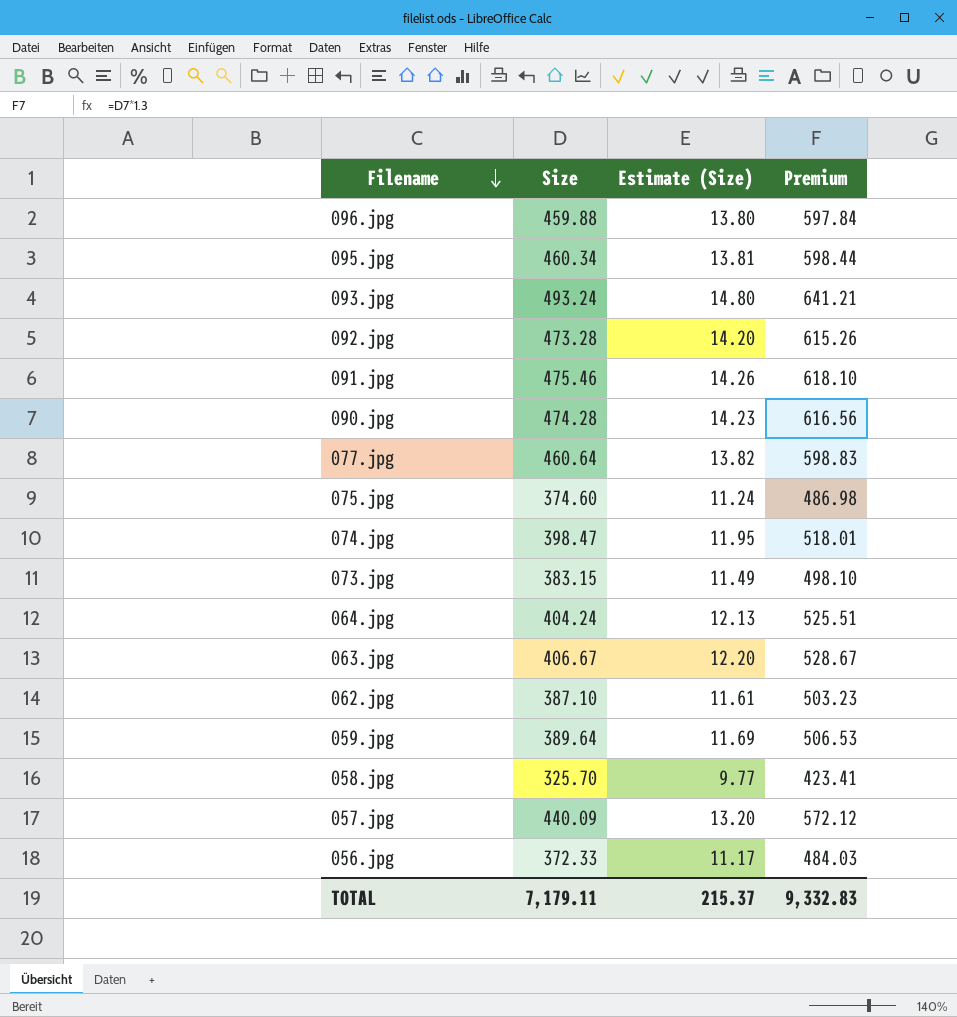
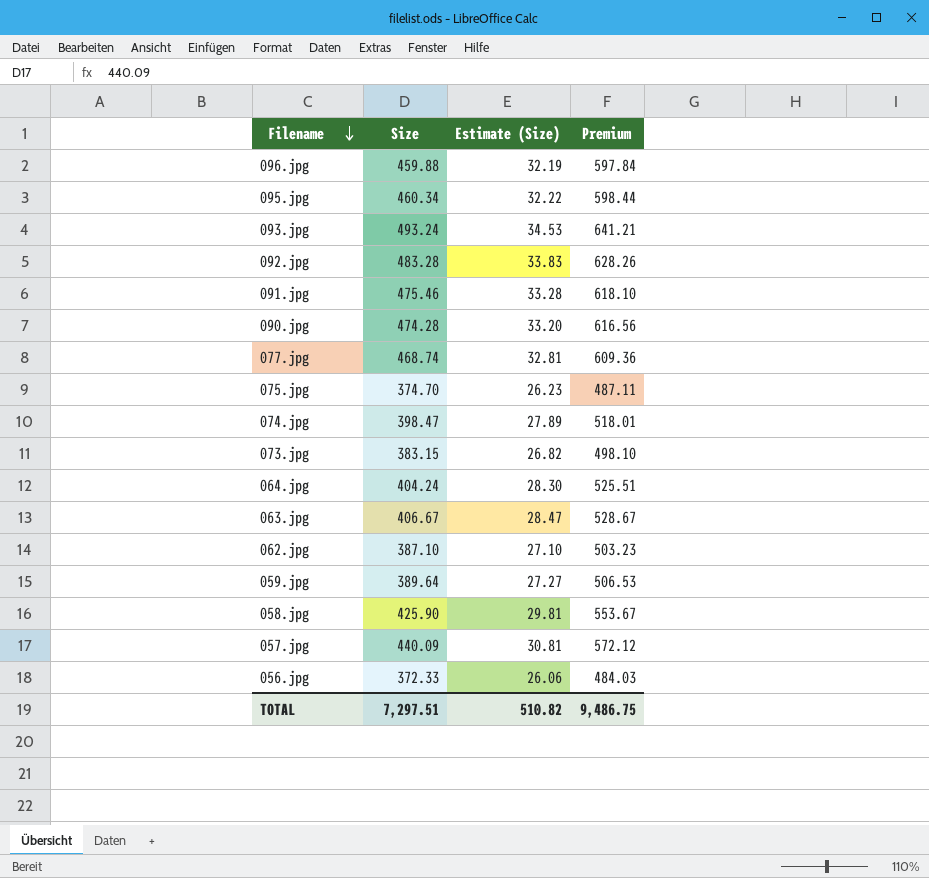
column Estimate (Size) | formula: [Size] * 0.03 -> [Size] * 0.07
092.jpg | Size: 473.28 -> 483.28
092.jpg | Premium: 615.26 -> 628.26
077.jpg | Size: 460.64 -> 468.74
077.jpg | Premium: 598.83 -> 609.36
075.jpg | Size: 374.60 -> 374.70
075.jpg | Premium: 486.98 -> 487.11
058.jpg | Size: 325.70 -> 425.90
058.jpg | Premium: 423.41 -> 553.67
TOTAL | Size: 7,179.11 -> 7,297.51
TOTAL | Estimate (Size): 215.37 -> 510.82
TOTAL | Premium: 9,332.83 -> 9,486.75

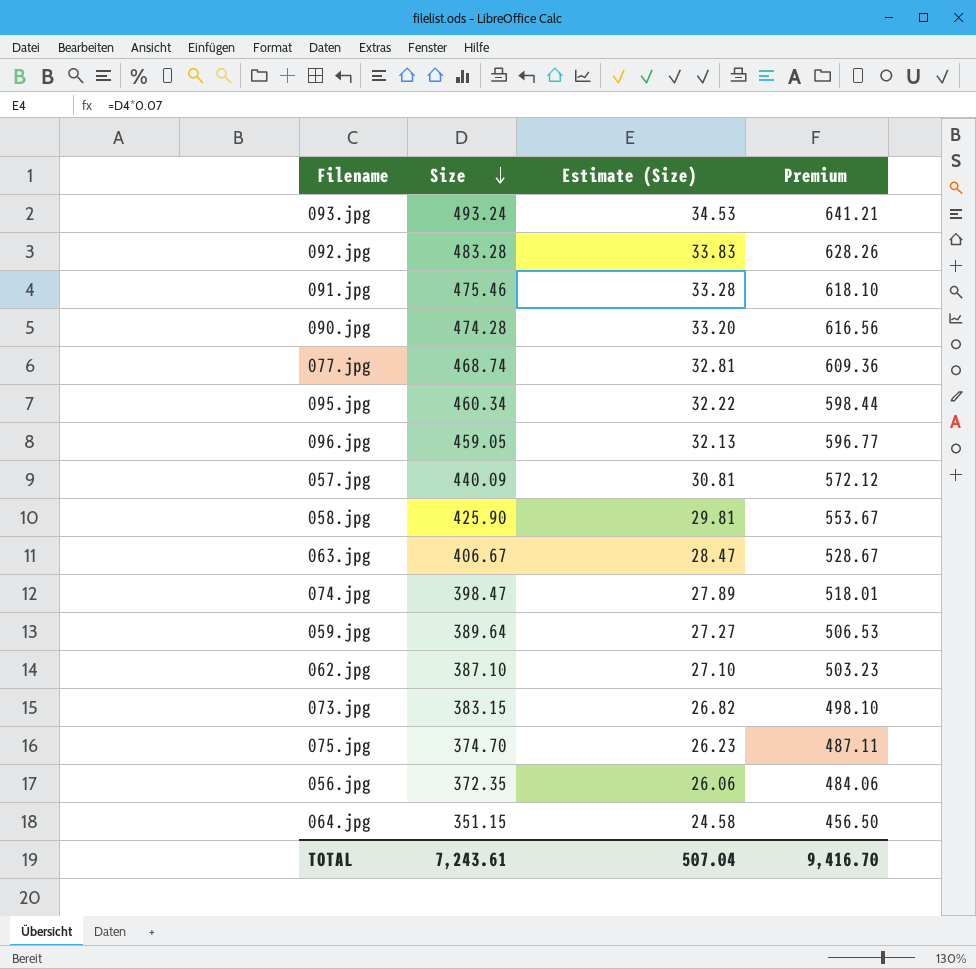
row order: Filename descending -> Size descending
096.jpg | Size: 459.88 -> 459.05
096.jpg | Estimate (Size): 32.19 -> 32.13
096.jpg | Premium: 597.84 -> 596.77
056.jpg | Size: 372.33 -> 372.35
056.jpg | Premium: 484.03 -> 484.06
064.jpg | Size: 404.24 -> 351.15
064.jpg | Estimate (Size): 28.30 -> 24.58
064.jpg | Premium: 525.51 -> 456.50
TOTAL | Size: 7,297.51 -> 7,243.61
TOTAL | Estimate (Size): 510.82 -> 507.04
TOTAL | Premium: 9,486.75 -> 9,416.70

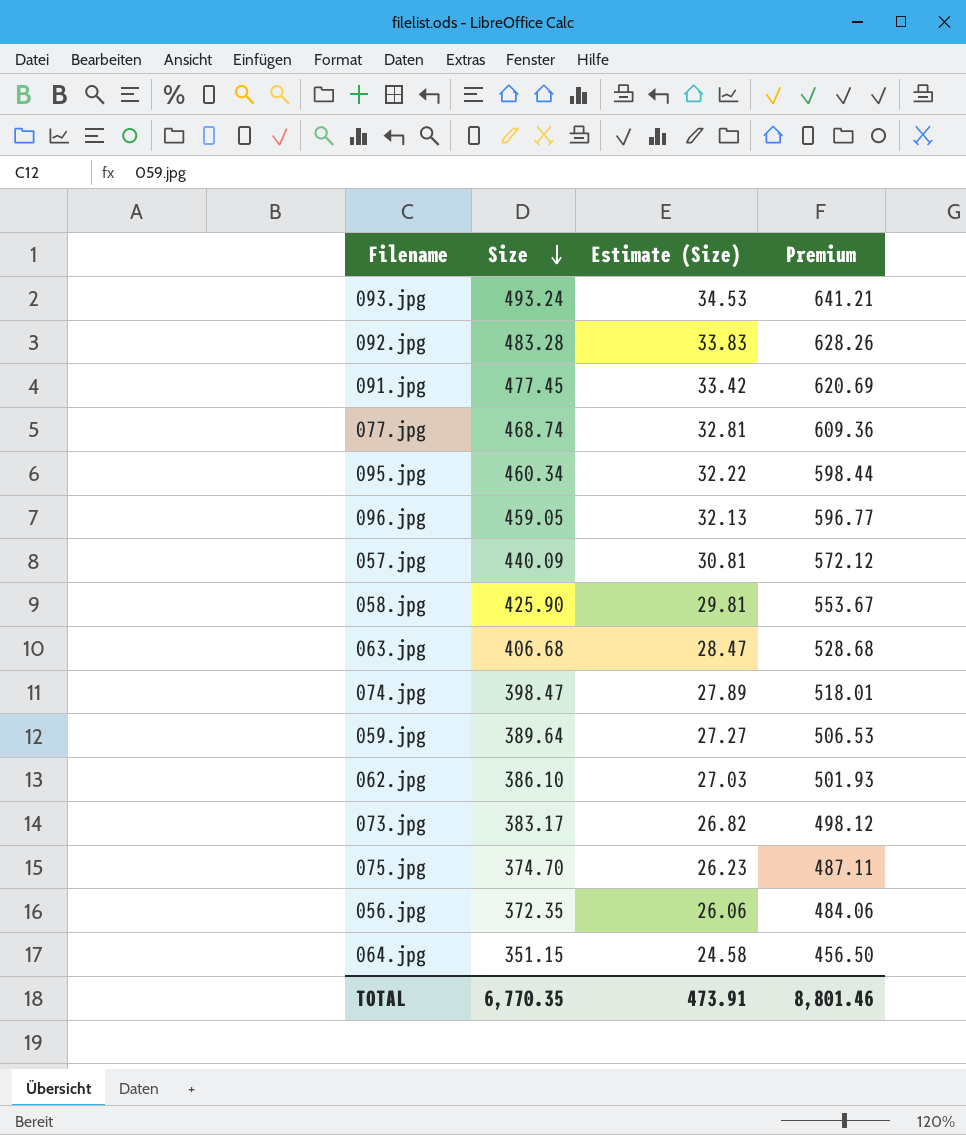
row 090.jpg: 474.28 | 33.20 | 616.56 -> none
091.jpg | Size: 475.46 -> 477.45
091.jpg | Estimate (Size): 33.28 -> 33.42
091.jpg | Premium: 618.10 -> 620.69
063.jpg | Size: 406.67 -> 406.68
063.jpg | Premium: 528.67 -> 528.68
062.jpg | Size: 387.10 -> 386.10
062.jpg | Estimate (Size): 27.10 -> 27.03
062.jpg | Premium: 503.23 -> 501.93
073.jpg | Size: 383.15 -> 383.17
073.jpg | Premium: 498.10 -> 498.12
TOTAL | Size: 7,243.61 -> 6,770.35
TOTAL | Estimate (Size): 507.04 -> 473.91
TOTAL | Premium: 9,416.70 -> 8,801.46

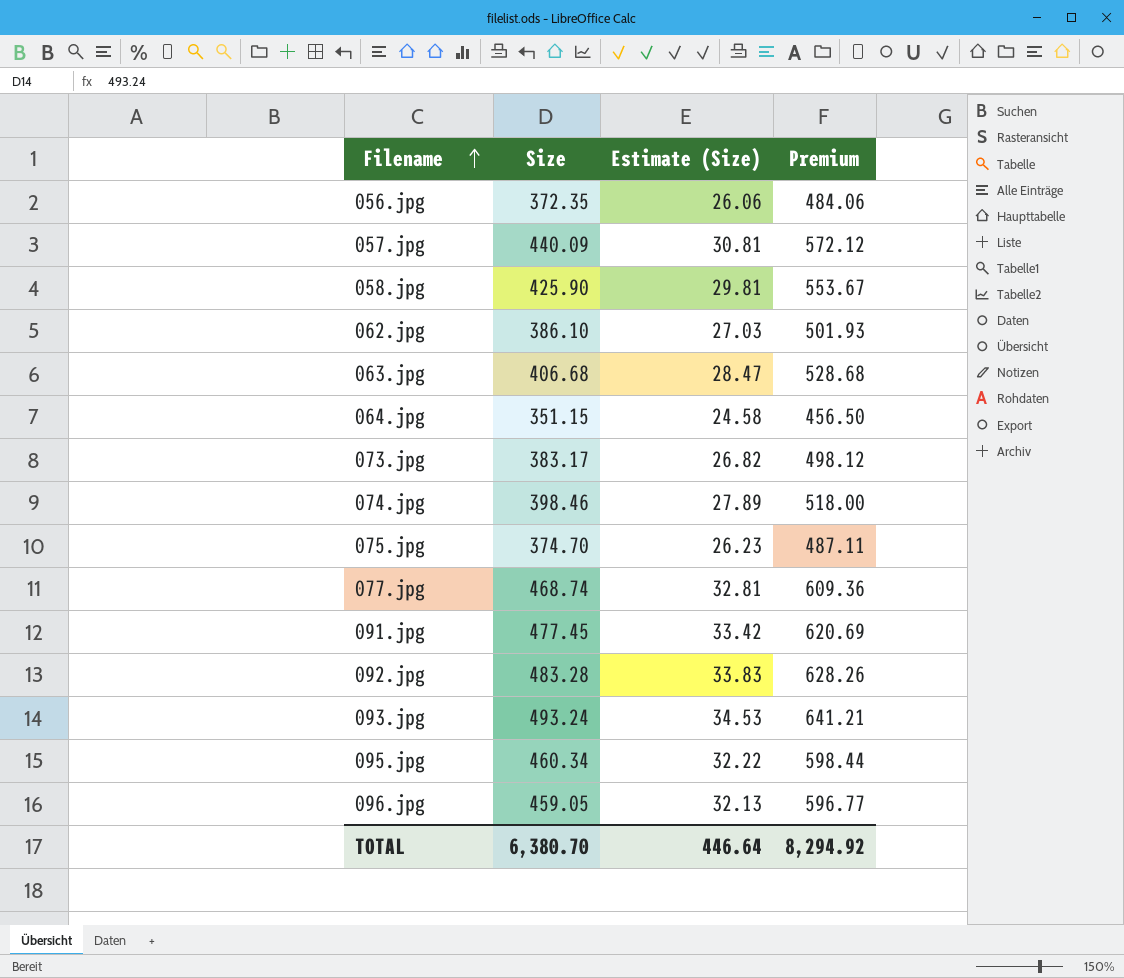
row order: Size descending -> Filename ascending
row 059.jpg: 389.64 | 27.27 | 506.53 -> none
074.jpg | Size: 398.47 -> 398.46
074.jpg | Premium: 518.01 -> 518.00
TOTAL | Size: 6,770.35 -> 6,380.70
TOTAL | Estimate (Size): 473.91 -> 446.64
TOTAL | Premium: 8,801.46 -> 8,294.92

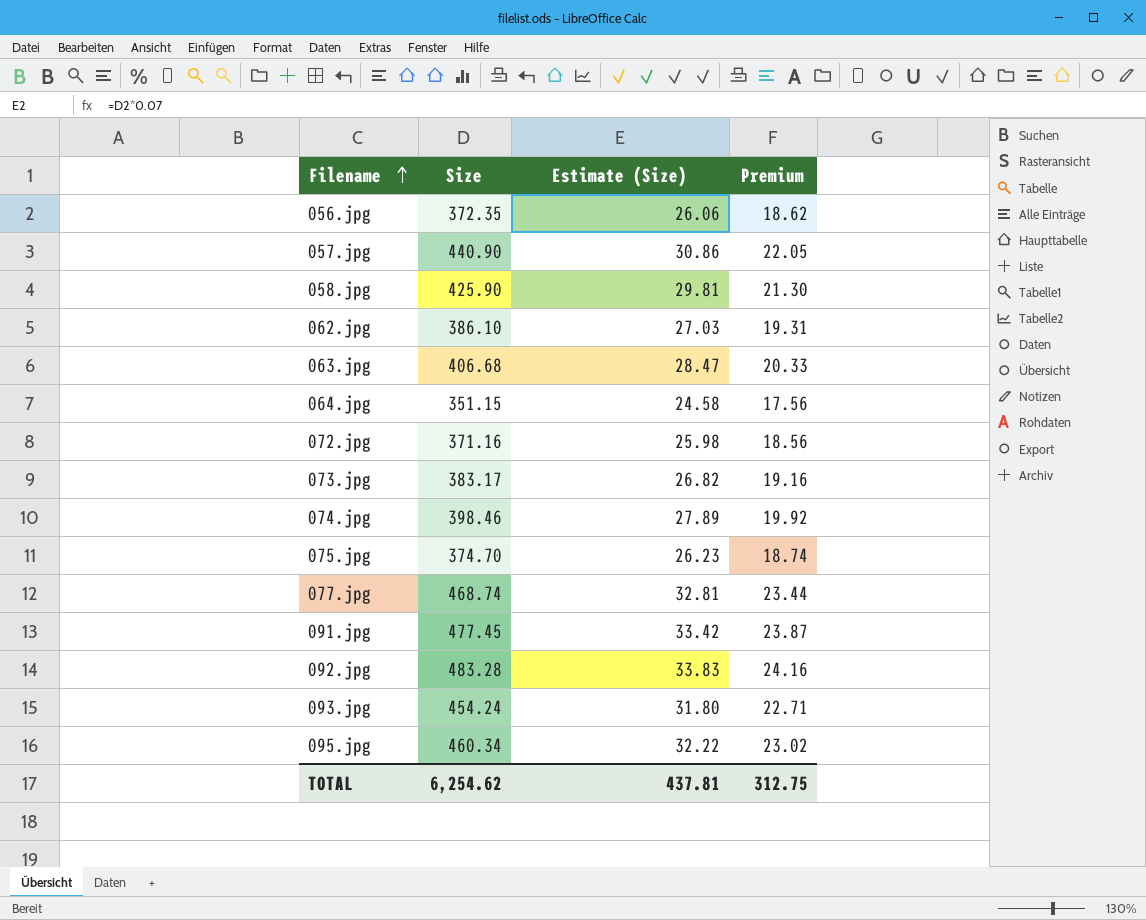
column Premium | formula: [Size] * 1.3 -> [Size] * 0.05
row 096.jpg: 459.05 | 32.13 | 596.77 -> none
057.jpg | Size: 440.09 -> 440.90
057.jpg | Estimate (Size): 30.81 -> 30.86
row 072.jpg: none -> 371.16 | 25.98 | 18.56
093.jpg | Size: 493.24 -> 454.24
093.jpg | Estimate (Size): 34.53 -> 31.80
TOTAL | Size: 6,380.70 -> 6,254.62
TOTAL | Estimate (Size): 446.64 -> 437.81
TOTAL | Premium: 8,294.92 -> 312.75

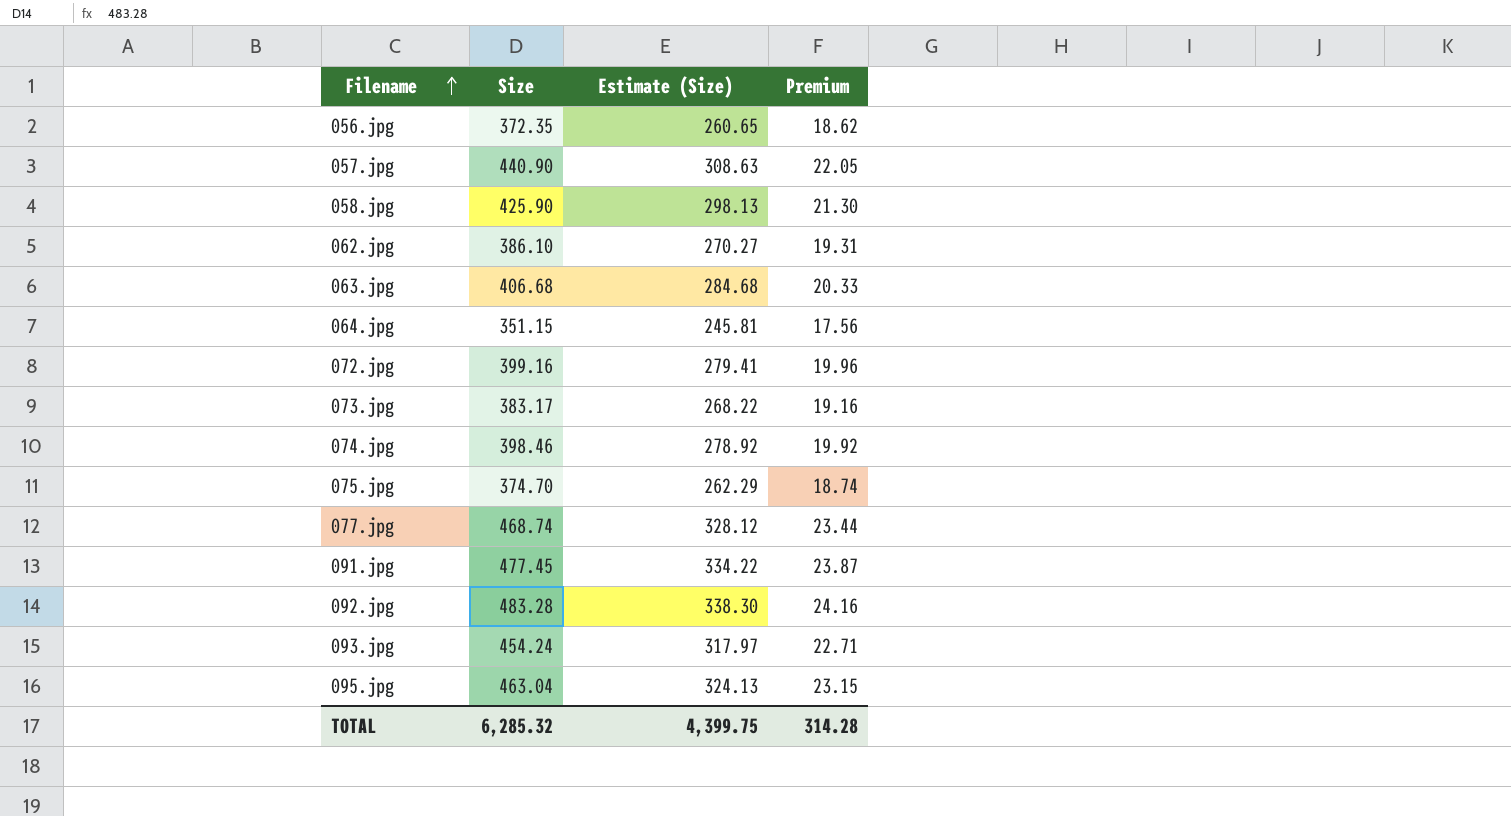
column Estimate (Size) | formula: [Size] * 0.07 -> [Size] * 0.7
072.jpg | Size: 371.16 -> 399.16
072.jpg | Premium: 18.56 -> 19.96
095.jpg | Size: 460.34 -> 463.04
095.jpg | Premium: 23.02 -> 23.15
TOTAL | Size: 6,254.62 -> 6,285.32
TOTAL | Estimate (Size): 437.81 -> 4,399.75
TOTAL | Premium: 312.75 -> 314.28

